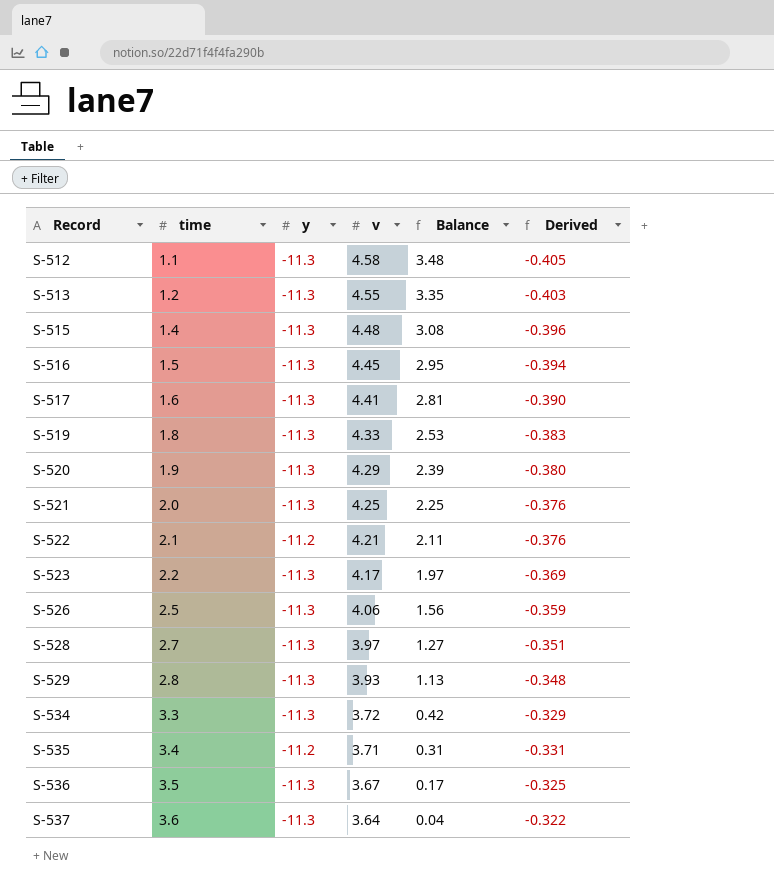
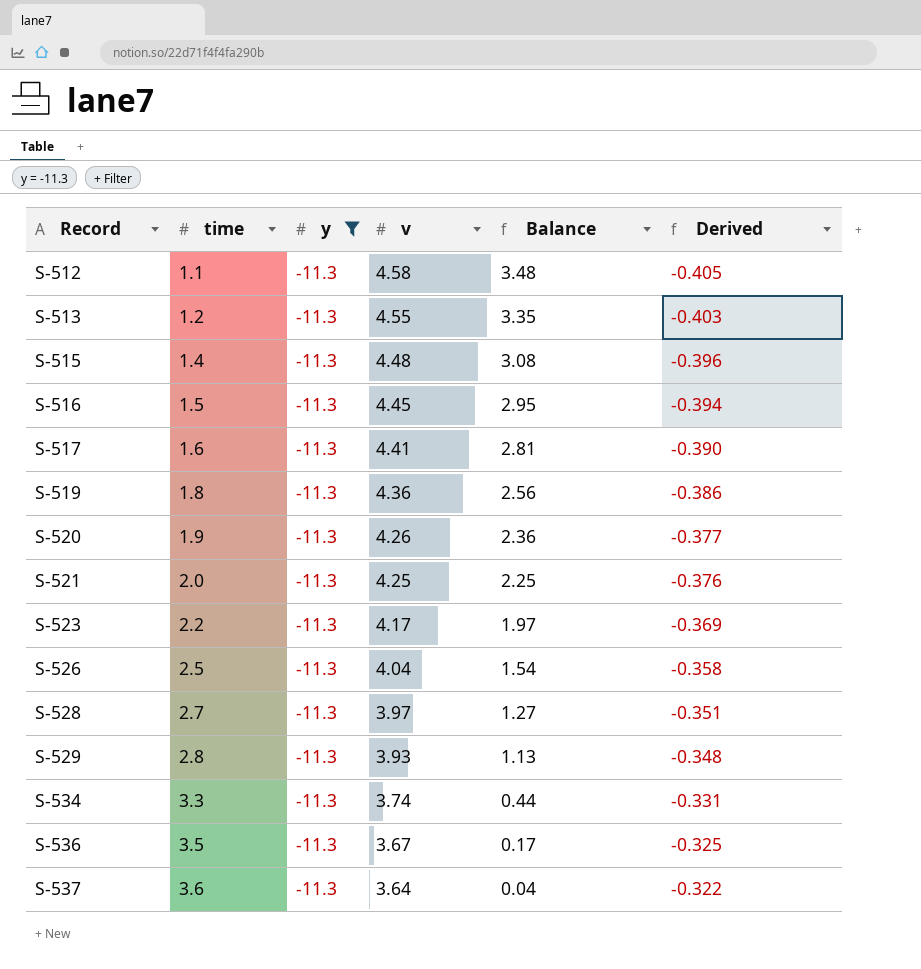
filter: none -> y = -11.3
S-519 | v: 4.33 -> 4.36
S-519 | Balance: 2.53 -> 2.56
S-519 | Derived: -0.383 -> -0.386
S-520 | v: 4.29 -> 4.26
S-520 | Balance: 2.39 -> 2.36
S-520 | Derived: -0.380 -> -0.377
S-526 | v: 4.06 -> 4.04
S-526 | Balance: 1.56 -> 1.54
S-526 | Derived: -0.359 -> -0.358
S-534 | v: 3.72 -> 3.74
S-534 | Balance: 0.42 -> 0.44
S-534 | Derived: -0.329 -> -0.331

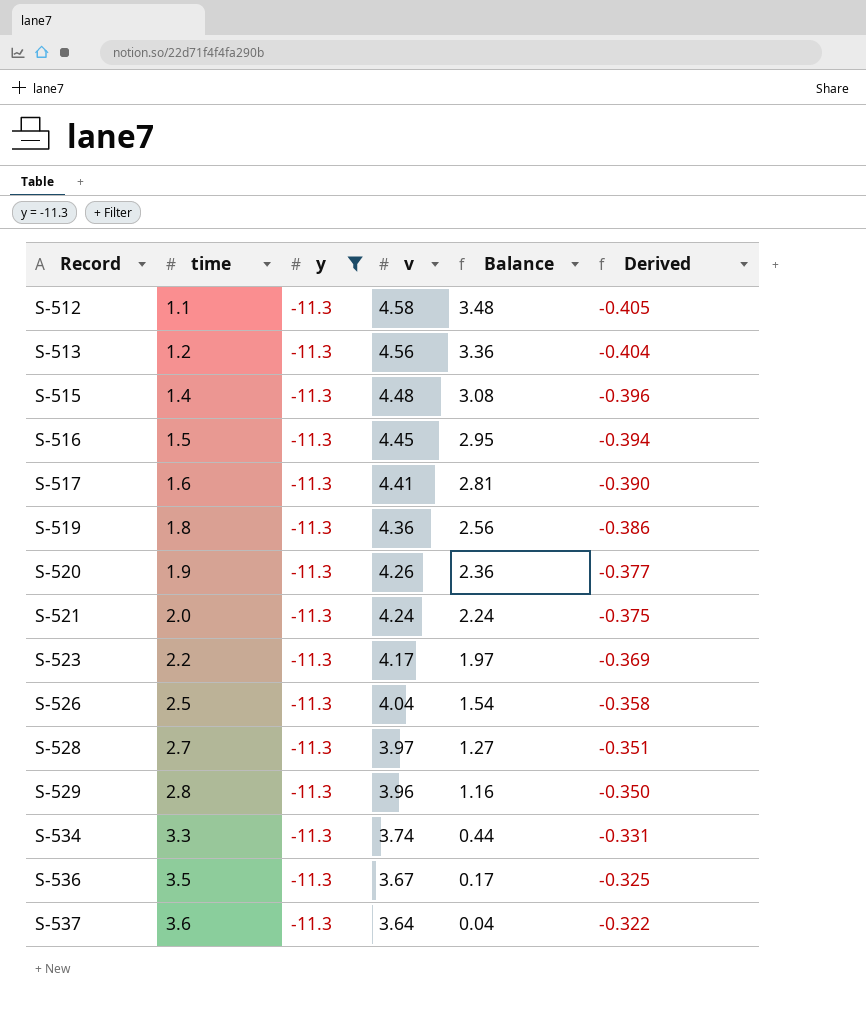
S-513 | v: 4.55 -> 4.56
S-513 | Balance: 3.35 -> 3.36
S-513 | Derived: -0.403 -> -0.404
S-521 | v: 4.25 -> 4.24
S-521 | Balance: 2.25 -> 2.24
S-521 | Derived: -0.376 -> -0.375
S-529 | v: 3.93 -> 3.96
S-529 | Balance: 1.13 -> 1.16
S-529 | Derived: -0.348 -> -0.350

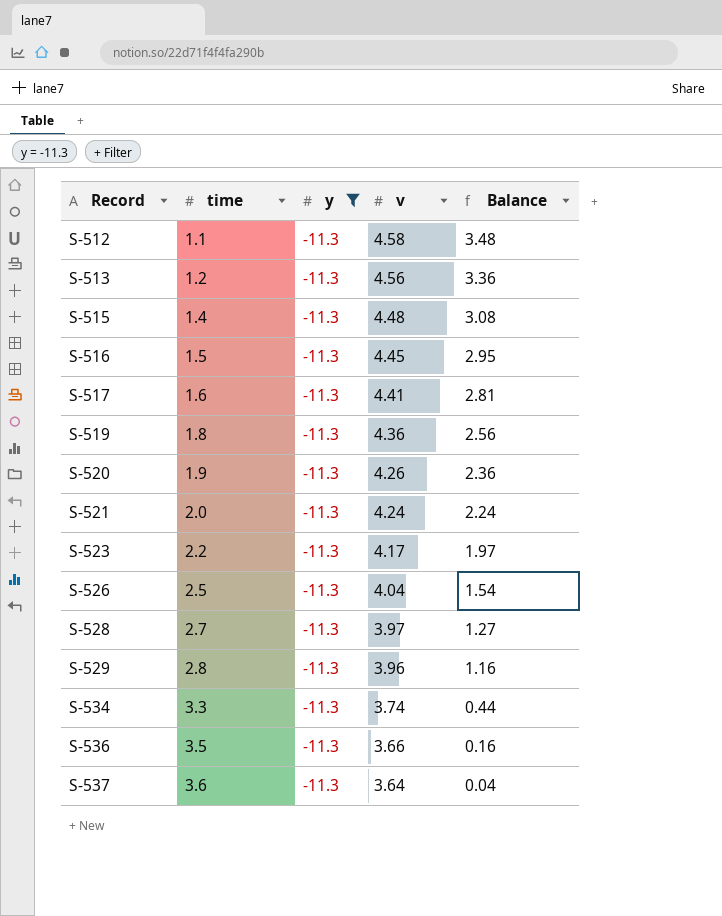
column Derived | formula: [v] / [y] -> none
S-536 | v: 3.67 -> 3.66
S-536 | Balance: 0.17 -> 0.16

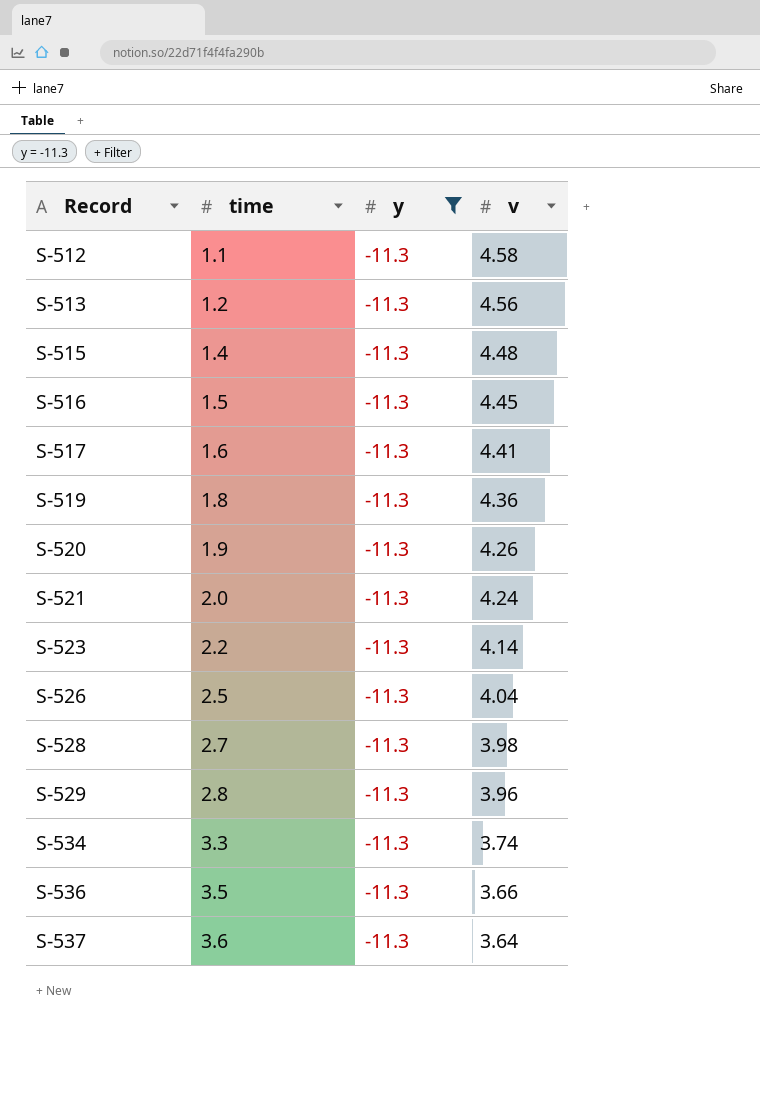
column Balance | formula: [v] - [time] -> none
S-523 | v: 4.17 -> 4.14
S-528 | v: 3.97 -> 3.98

